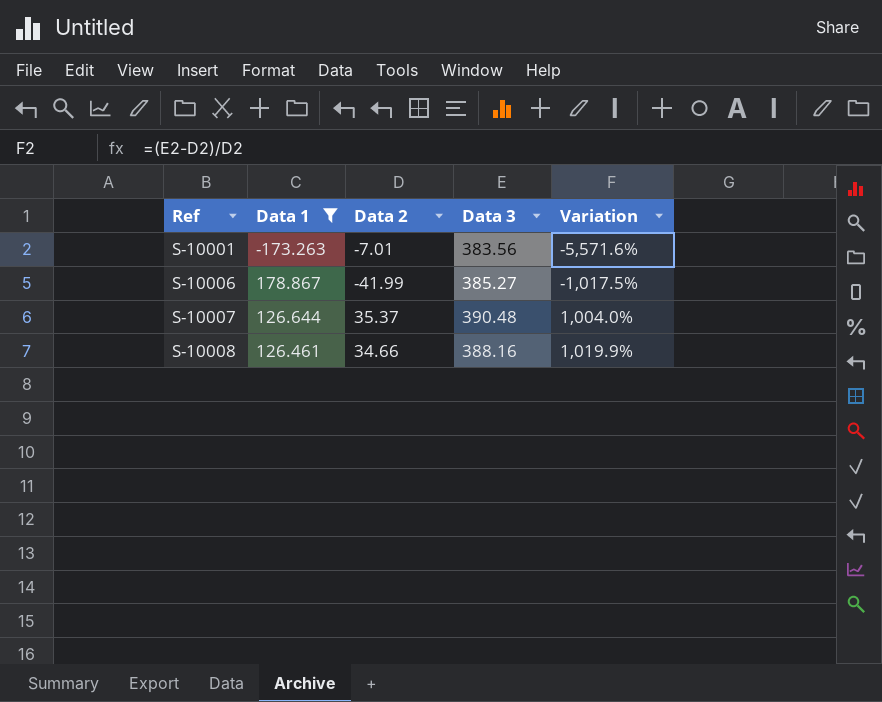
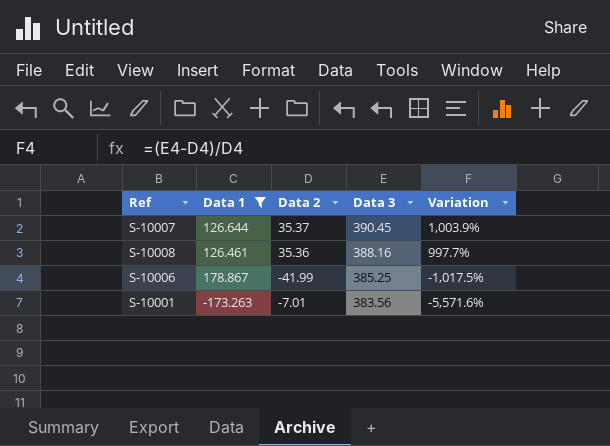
row order: Ref ascending -> Data 3 descending
S-10007 | Data 3: 390.48 -> 390.45
S-10007 | Variation: 1,004.0% -> 1,003.9%
S-10008 | Data 2: 34.66 -> 35.36
S-10008 | Variation: 1,019.9% -> 997.7%
S-10006 | Data 3: 385.27 -> 385.25

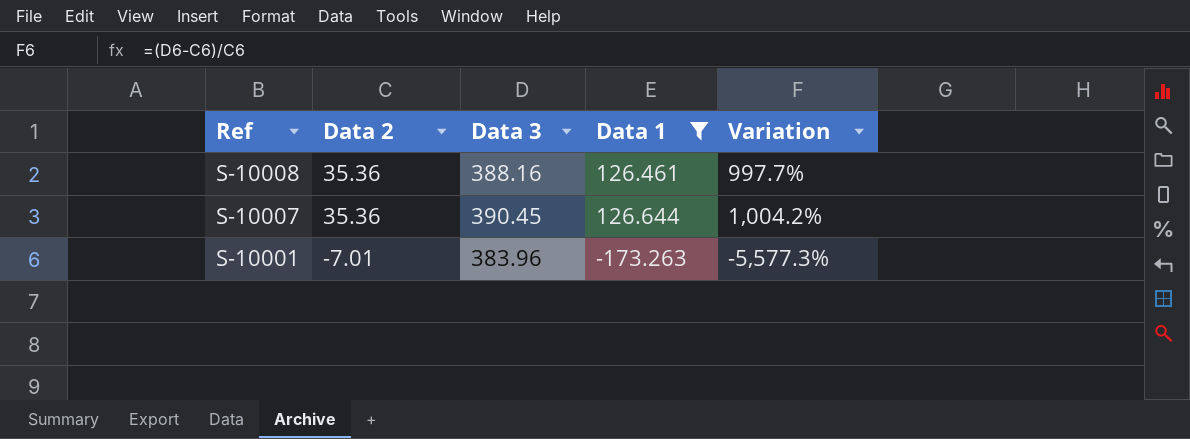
row order: Data 3 descending -> Ref descending
column Data 1 | position: 2 -> 4
row S-10006: 178.867 | -41.99 | 385.25 | -1,017.5% -> none
S-10007 | Data 2: 35.37 -> 35.36
S-10007 | Variation: 1,003.9% -> 1,004.2%
S-10001 | Data 3: 383.56 -> 383.96
S-10001 | Variation: -5,571.6% -> -5,577.3%

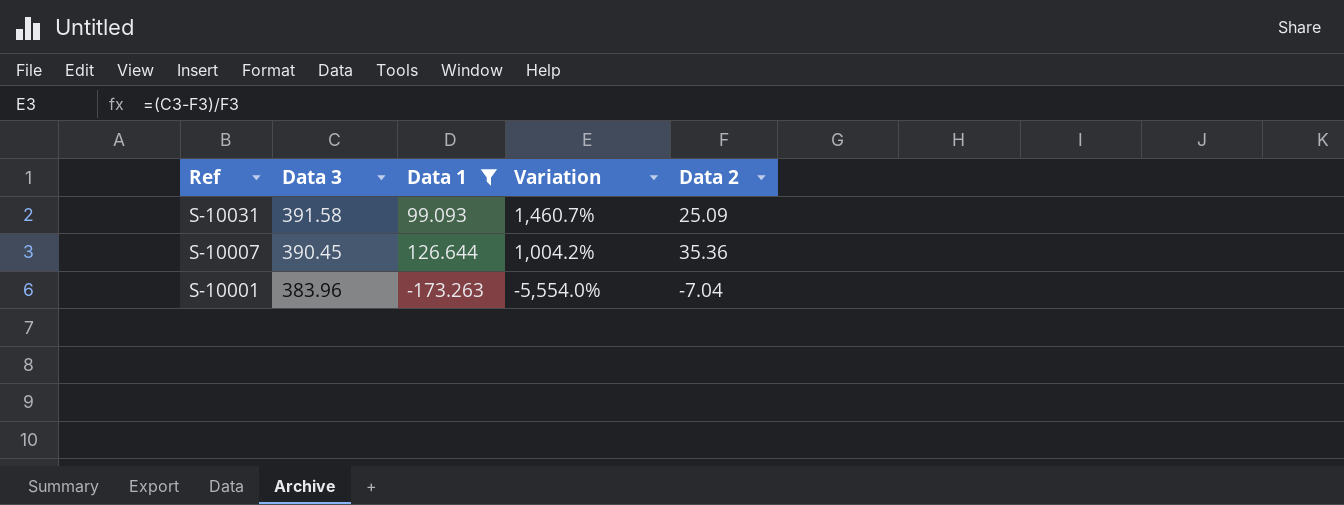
column Data 2 | position: 2 -> 5
row S-10008: 35.36 | 388.16 | 126.461 | 997.7% -> none
row S-10031: none -> 391.58 | 99.093 | 1,460.7% | 25.09
S-10001 | Variation: -5,577.3% -> -5,554.0%
S-10001 | Data 2: -7.01 -> -7.04

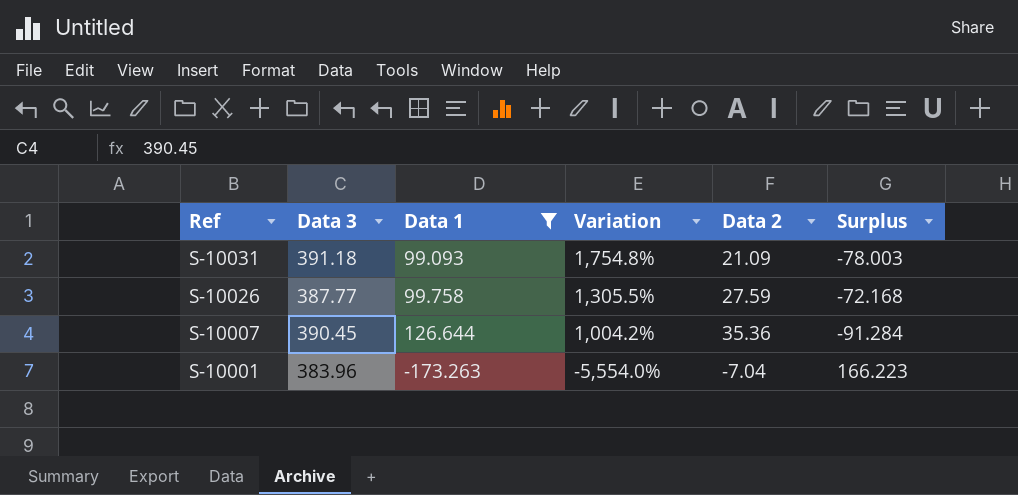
column Surplus | formula: none -> [Data 2] - [Data 1]
S-10031 | Data 3: 391.58 -> 391.18
S-10031 | Variation: 1,460.7% -> 1,754.8%
S-10031 | Data 2: 25.09 -> 21.09
row S-10026: none -> 387.77 | 99.758 | 1,305.5% | 27.59 | -72.168

